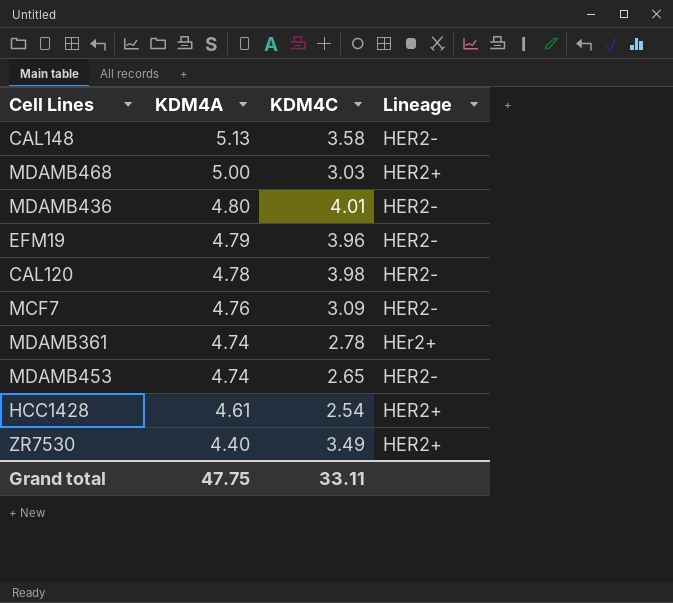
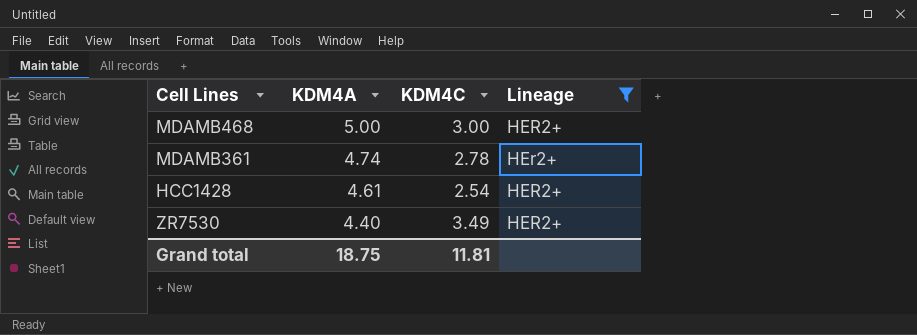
filter: none -> Lineage != HER2-
MDAMB468 | KDM4C: 3.03 -> 3.00
Grand total | KDM4A: 47.75 -> 18.75
Grand total | KDM4C: 33.11 -> 11.81

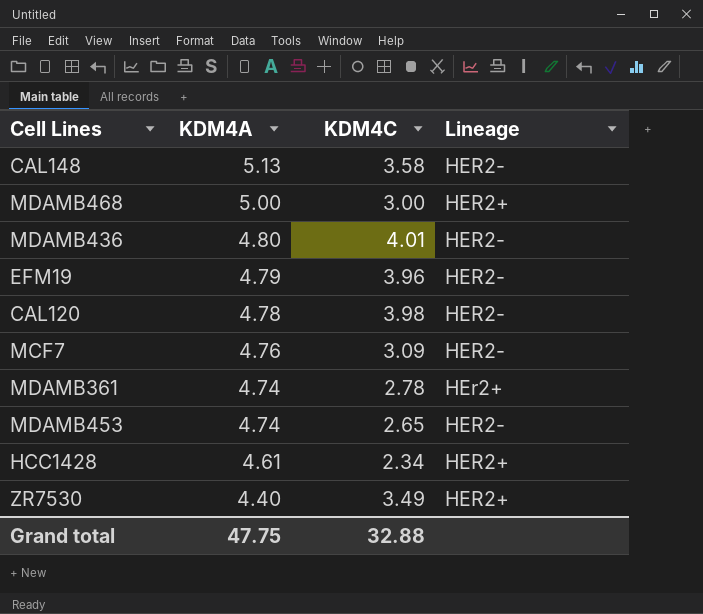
filter: Lineage != HER2- -> none
HCC1428 | KDM4C: 2.54 -> 2.34
Grand total | KDM4A: 18.75 -> 47.75
Grand total | KDM4C: 11.81 -> 32.88

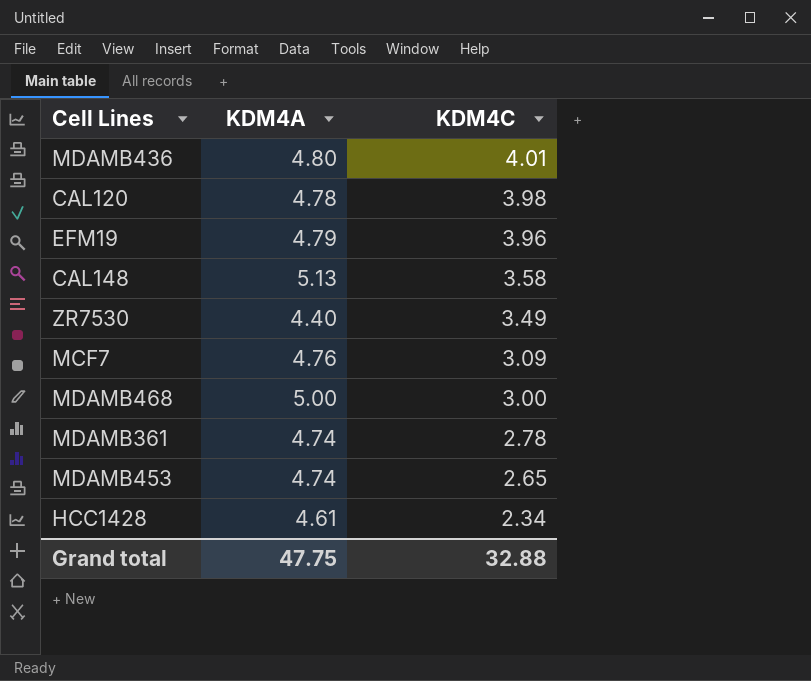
row order: KDM4A descending -> KDM4C descending
column Lineage | position: 4 -> none

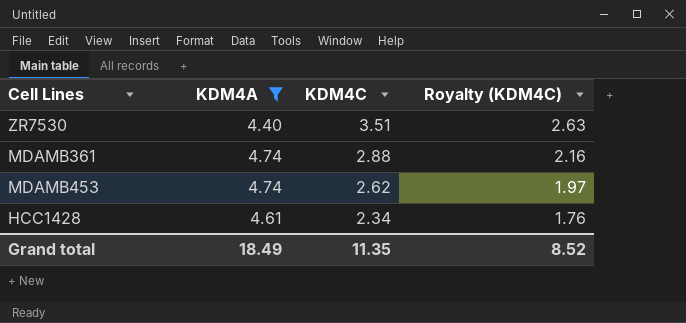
filter: none -> KDM4A <= 4.74
column Royalty (KDM4C) | formula: none -> [KDM4C] * 0.75
ZR7530 | KDM4C: 3.49 -> 3.51
MDAMB361 | KDM4C: 2.78 -> 2.88
MDAMB453 | KDM4C: 2.65 -> 2.62
Grand total | KDM4A: 47.75 -> 18.49
Grand total | KDM4C: 32.88 -> 11.35

